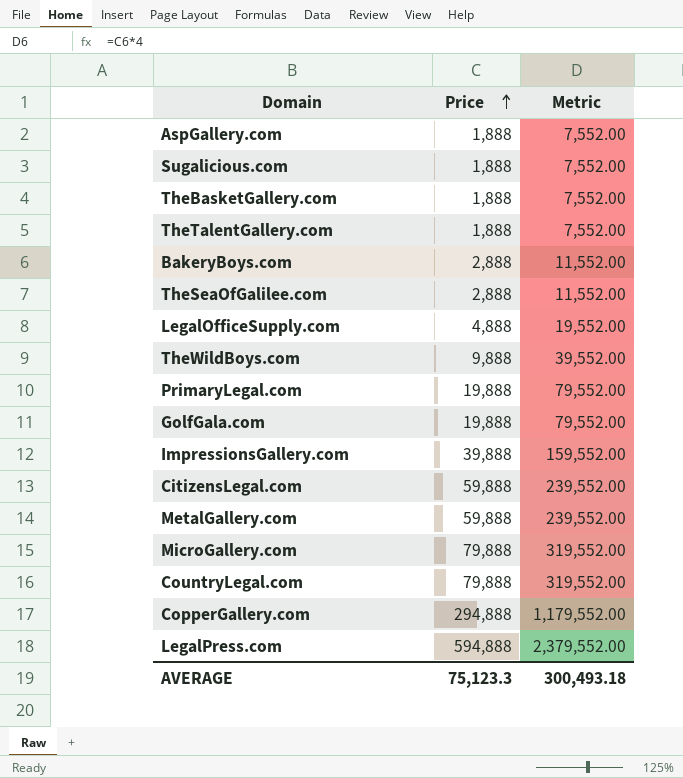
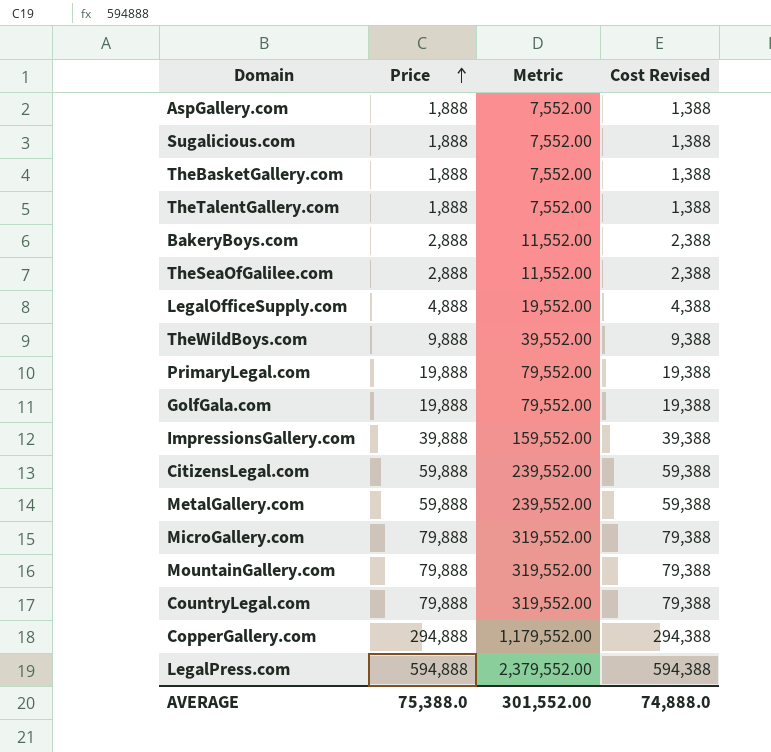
column Cost Revised | formula: none -> [Price] - 500
row MountainGallery.com: none -> 79,888 | 319,552.00 | 79,388
AVERAGE | Price: 75,123.3 -> 75,388.0
AVERAGE | Metric: 300,493.18 -> 301,552.00

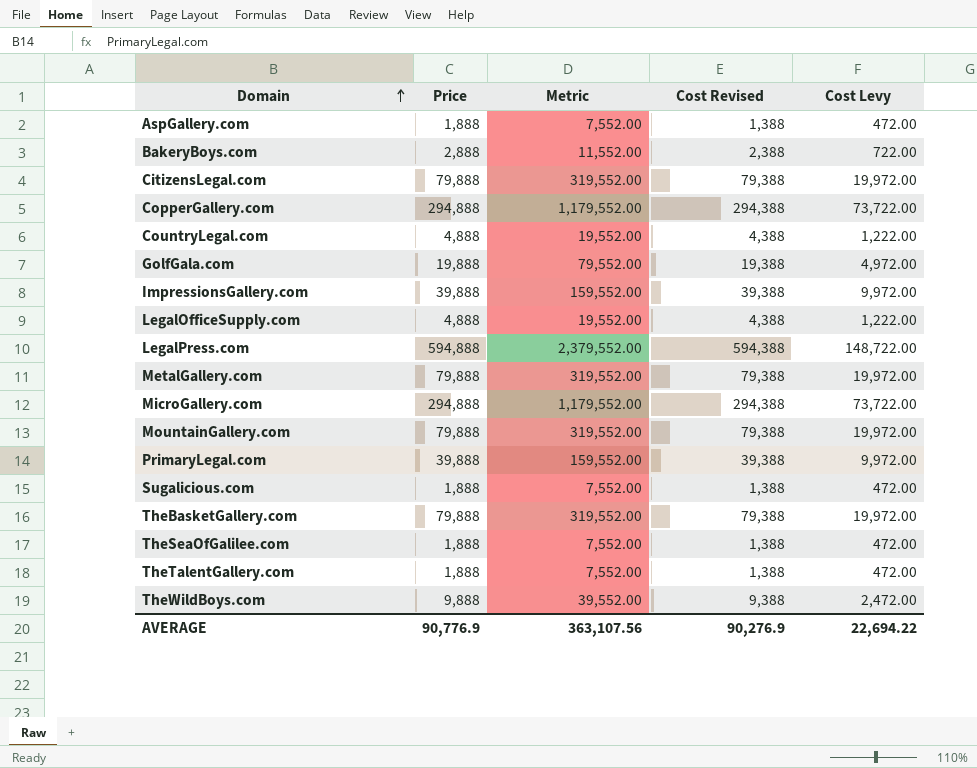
row order: Price ascending -> Domain ascending
column Cost Levy | formula: none -> [Price] * 0.25
CitizensLegal.com | Price: 59,888 -> 79,888
CitizensLegal.com | Metric: 239,552.00 -> 319,552.00
CitizensLegal.com | Cost Revised: 59,388 -> 79,388
CountryLegal.com | Price: 79,888 -> 4,888
CountryLegal.com | Metric: 319,552.00 -> 19,552.00
CountryLegal.com | Cost Revised: 79,388 -> 4,388
MetalGallery.com | Price: 59,888 -> 79,888
MetalGallery.com | Metric: 239,552.00 -> 319,552.00
MetalGallery.com | Cost Revised: 59,388 -> 79,388
MicroGallery.com | Price: 79,888 -> 294,888
MicroGallery.com | Metric: 319,552.00 -> 1,179,552.00
MicroGallery.com | Cost Revised: 79,388 -> 294,388
PrimaryLegal.com | Price: 19,888 -> 39,888
PrimaryLegal.com | Metric: 79,552.00 -> 159,552.00
PrimaryLegal.com | Cost Revised: 19,388 -> 39,388
TheBasketGallery.com | Price: 1,888 -> 79,888
TheBasketGallery.com | Metric: 7,552.00 -> 319,552.00
TheBasketGallery.com | Cost Revised: 1,388 -> 79,388
TheSeaOfGalilee.com | Price: 2,888 -> 1,888
TheSeaOfGalilee.com | Metric: 11,552.00 -> 7,552.00
TheSeaOfGalilee.com | Cost Revised: 2,388 -> 1,388
AVERAGE | Price: 75,388.0 -> 90,776.9
AVERAGE | Metric: 301,552.00 -> 363,107.56
AVERAGE | Cost Revised: 74,888.0 -> 90,276.9

